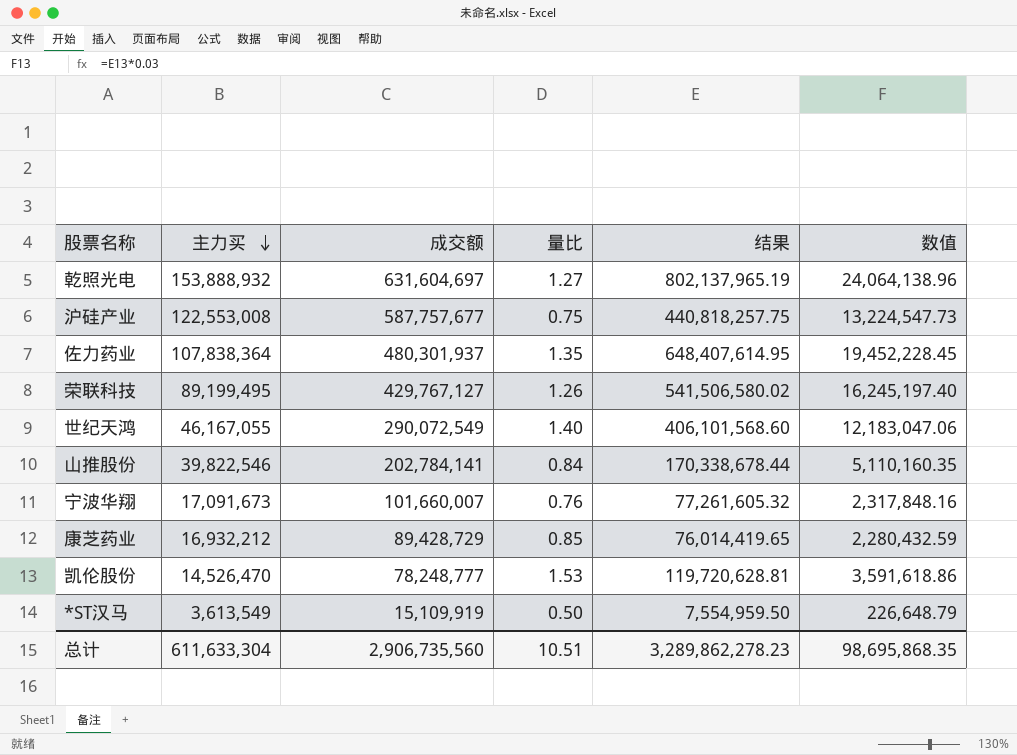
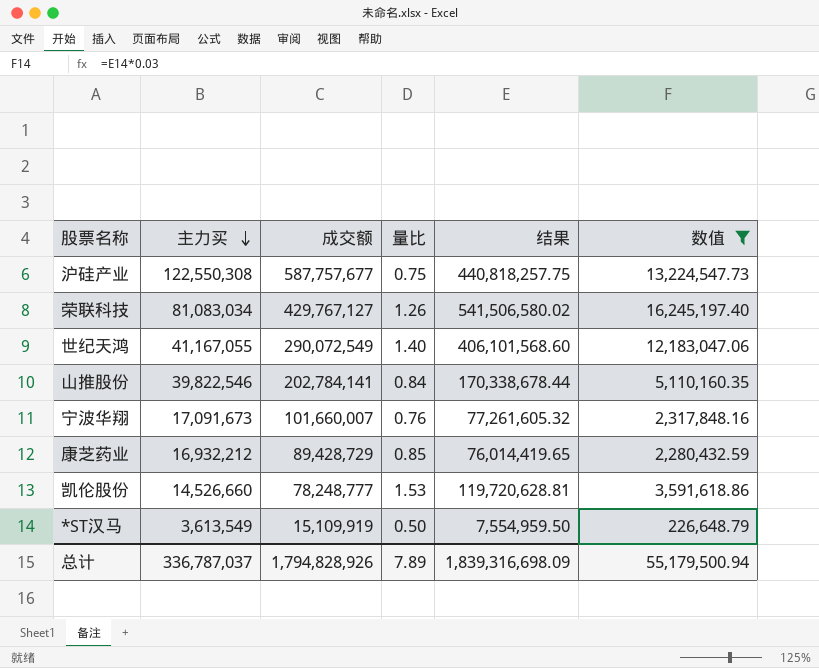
filter: none -> 数值 <= 16,245,197.40
沪硅产业 | 主力买: 122,553,008 -> 122,550,308
荣联科技 | 主力买: 89,199,495 -> 81,083,034
世纪天鸿 | 主力买: 46,167,055 -> 41,167,055
凯伦股份 | 主力买: 14,526,470 -> 14,526,660
总计 | 主力买: 611,633,304 -> 336,787,037
总计 | 成交额: 2,906,735,560 -> 1,794,828,926
总计 | 量比: 10.51 -> 7.89
总计 | 结果: 3,289,862,278.23 -> 1,839,316,698.09
总计 | 数值: 98,695,868.35 -> 55,179,500.94

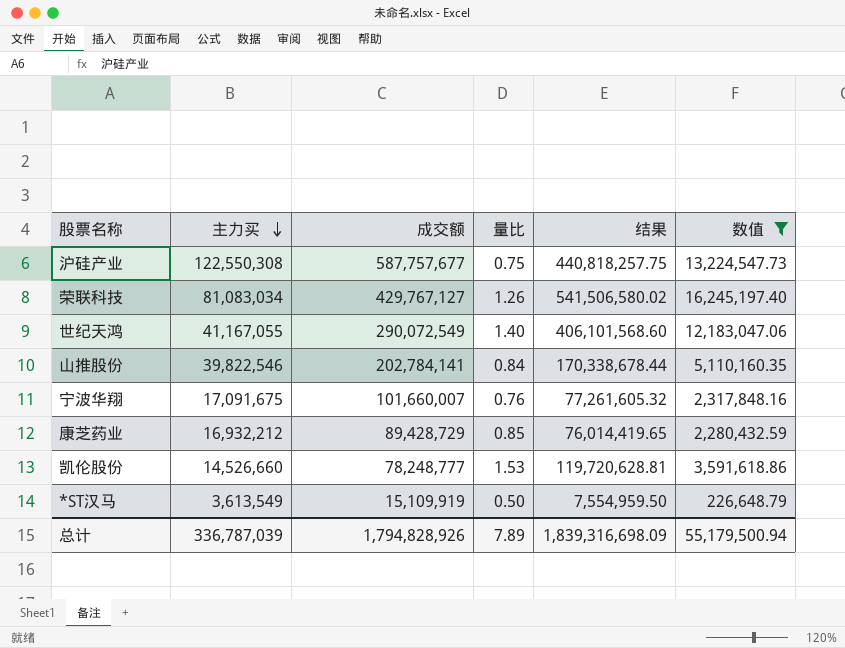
宁波华翔 | 主力买: 17,091,673 -> 17,091,675
总计 | 主力买: 336,787,037 -> 336,787,039

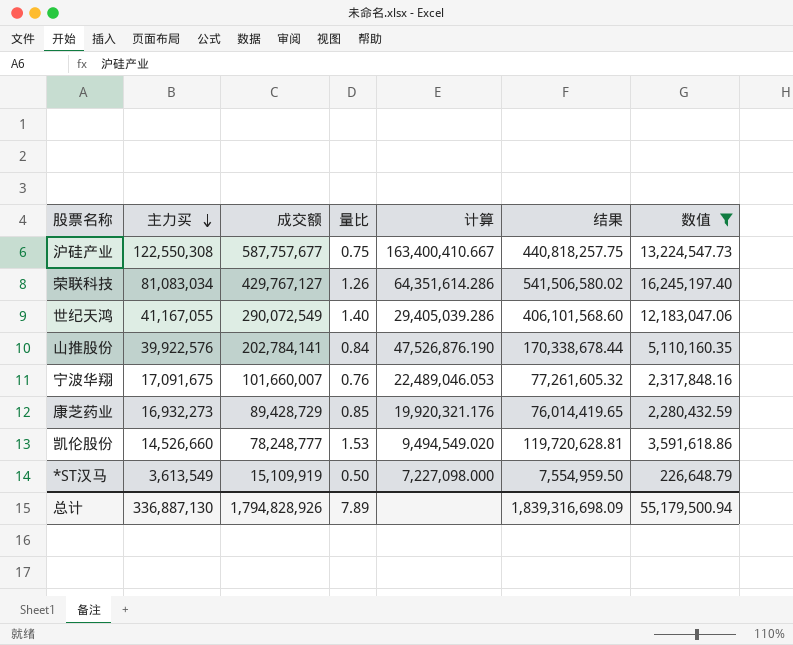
column 计算 | formula: none -> [主力买] / [量比]
山推股份 | 主力买: 39,822,546 -> 39,922,576
康芝药业 | 主力买: 16,932,212 -> 16,932,273
总计 | 主力买: 336,787,039 -> 336,887,130

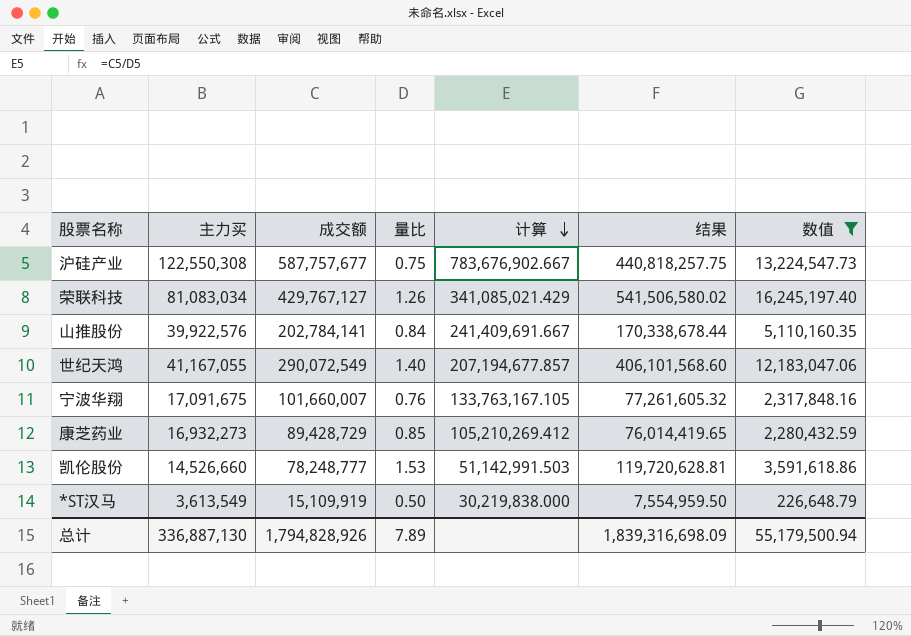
row order: 主力买 descending -> 计算 descending
column 计算 | formula: [主力买] / [量比] -> [成交额] / [量比]

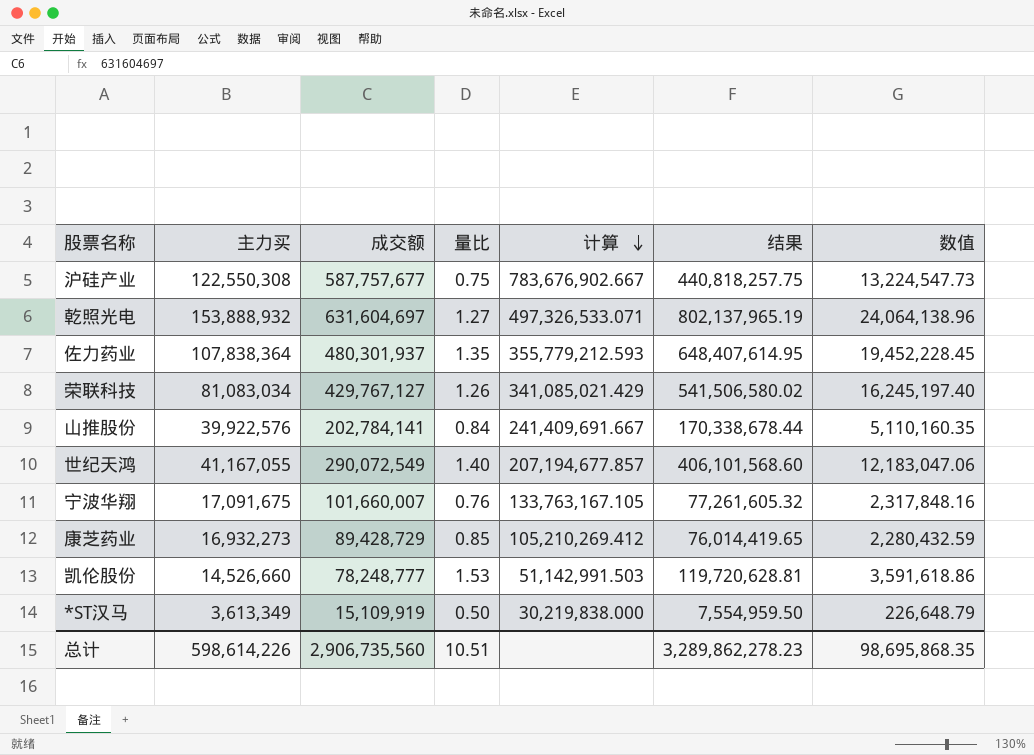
filter: 数值 <= 16,245,197.40 -> none
*ST汉马 | 主力买: 3,613,549 -> 3,613,349
总计 | 主力买: 336,887,130 -> 598,614,226
总计 | 成交额: 1,794,828,926 -> 2,906,735,560
总计 | 量比: 7.89 -> 10.51
总计 | 结果: 1,839,316,698.09 -> 3,289,862,278.23
总计 | 数值: 55,179,500.94 -> 98,695,868.35

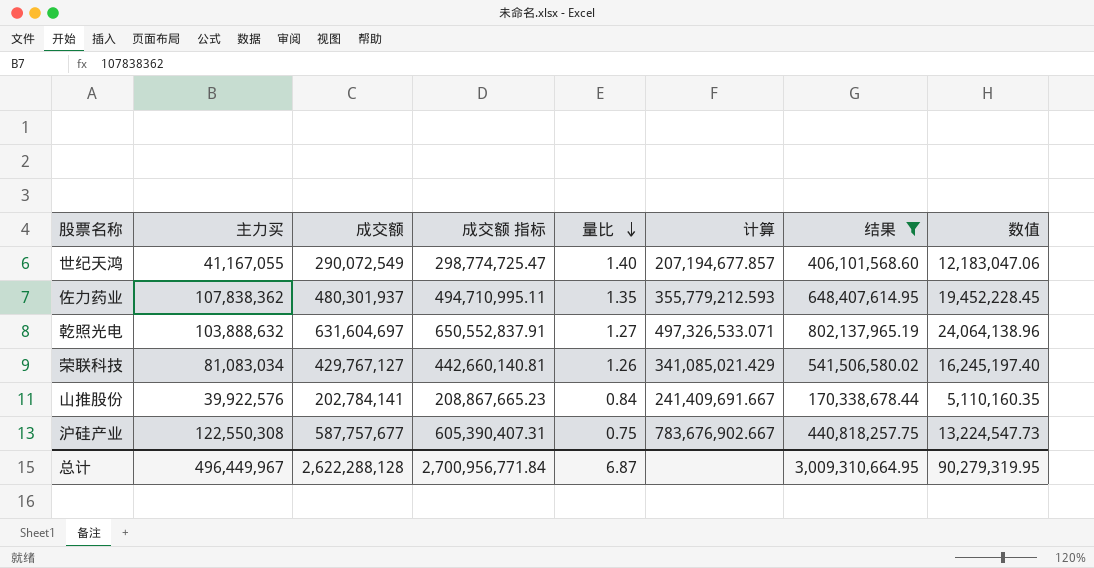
filter: none -> 结果 >= 170,338,678.44
row order: 计算 descending -> 量比 descending
column 成交额 指标 | formula: none -> [成交额] * 1.03
佐力药业 | 主力买: 107,838,364 -> 107,838,362
乾照光电 | 主力买: 153,888,932 -> 103,888,632
总计 | 主力买: 598,614,226 -> 496,449,967
总计 | 成交额: 2,906,735,560 -> 2,622,288,128
总计 | 量比: 10.51 -> 6.87
总计 | 结果: 3,289,862,278.23 -> 3,009,310,664.95
总计 | 数值: 98,695,868.35 -> 90,279,319.95

